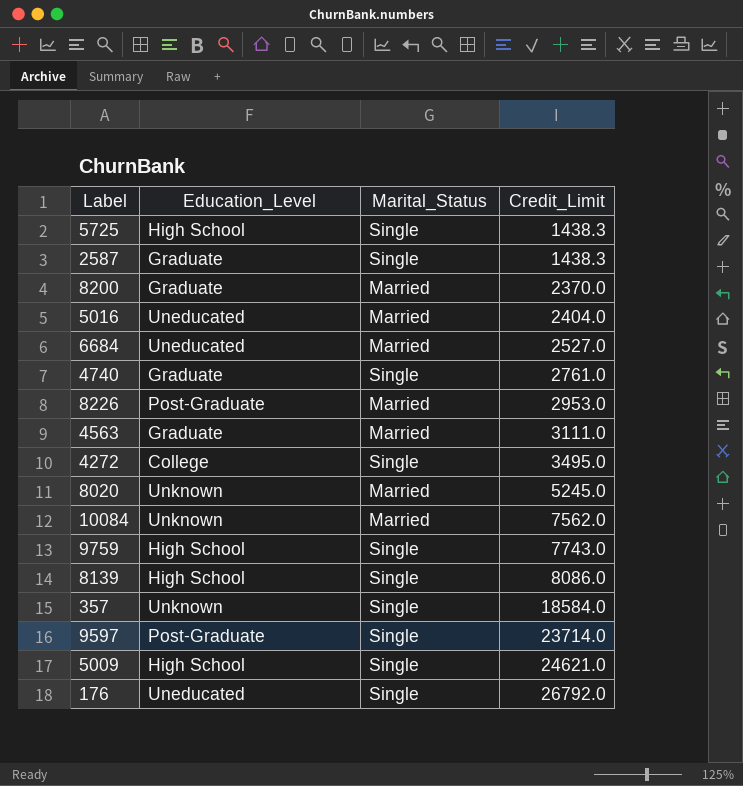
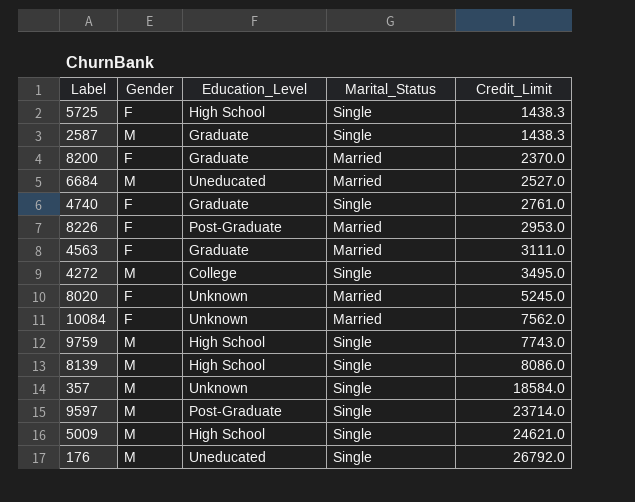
column Gender | position: none -> 2
row 5016: Uneducated | Married | 2404.0 -> none

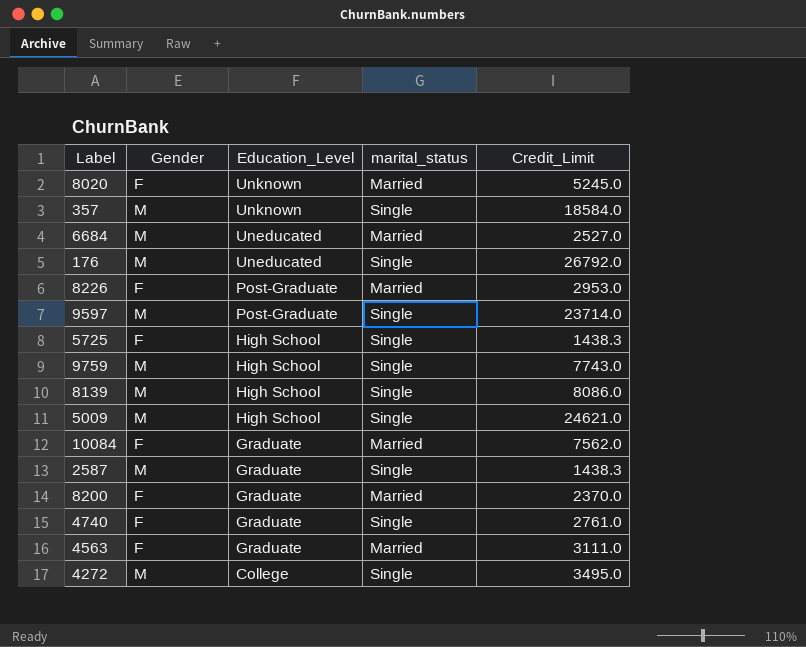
row order: Credit_Limit ascending -> Education_Level descending
column name: Marital_Status -> marital_status
10084 | Education_Level: Unknown -> Graduate

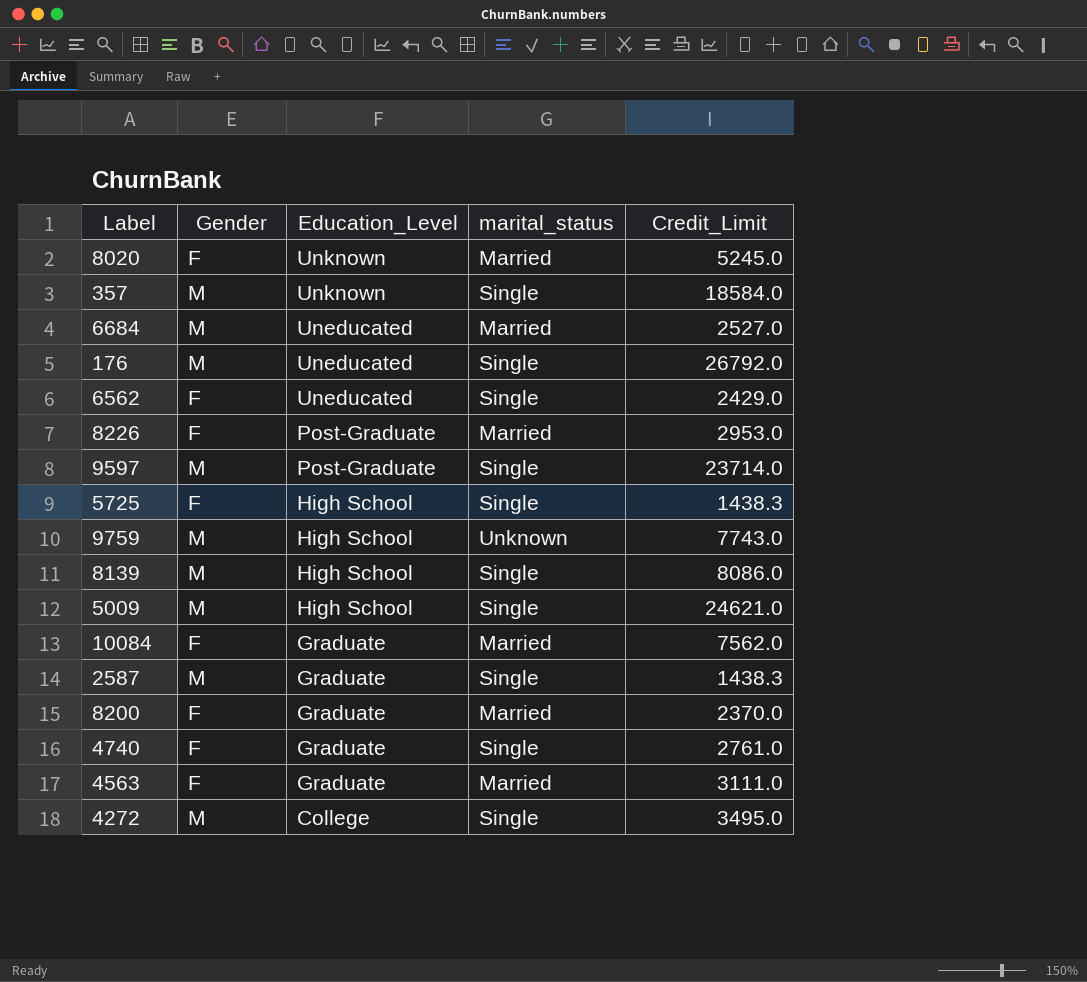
row 6562: none -> F | Uneducated | Single | 2429.0
9759 | marital_status: Single -> Unknown

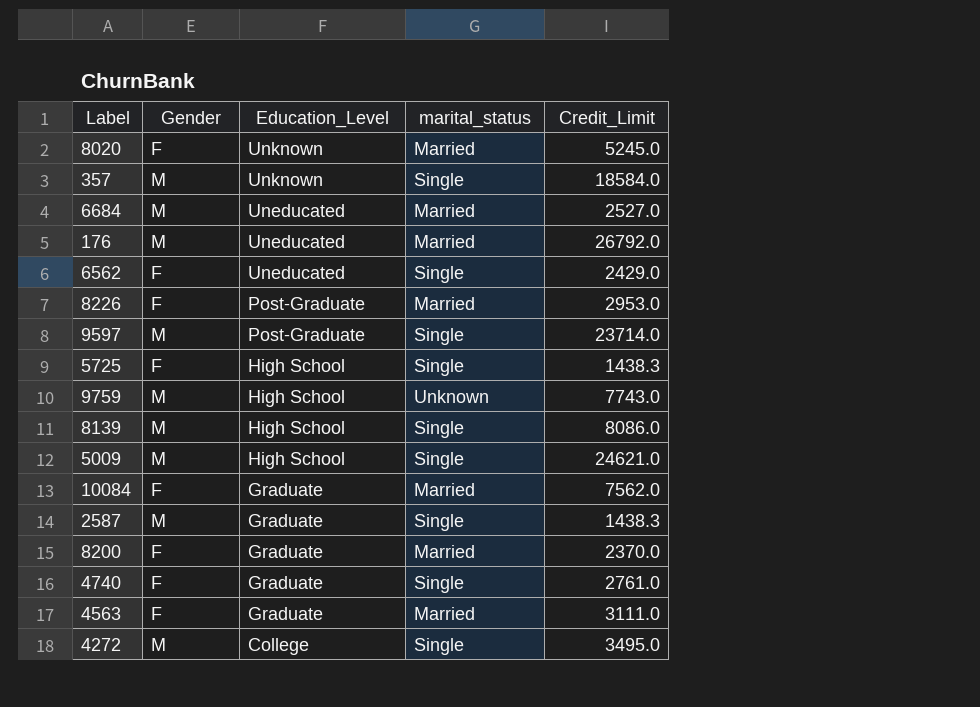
176 | marital_status: Single -> Married

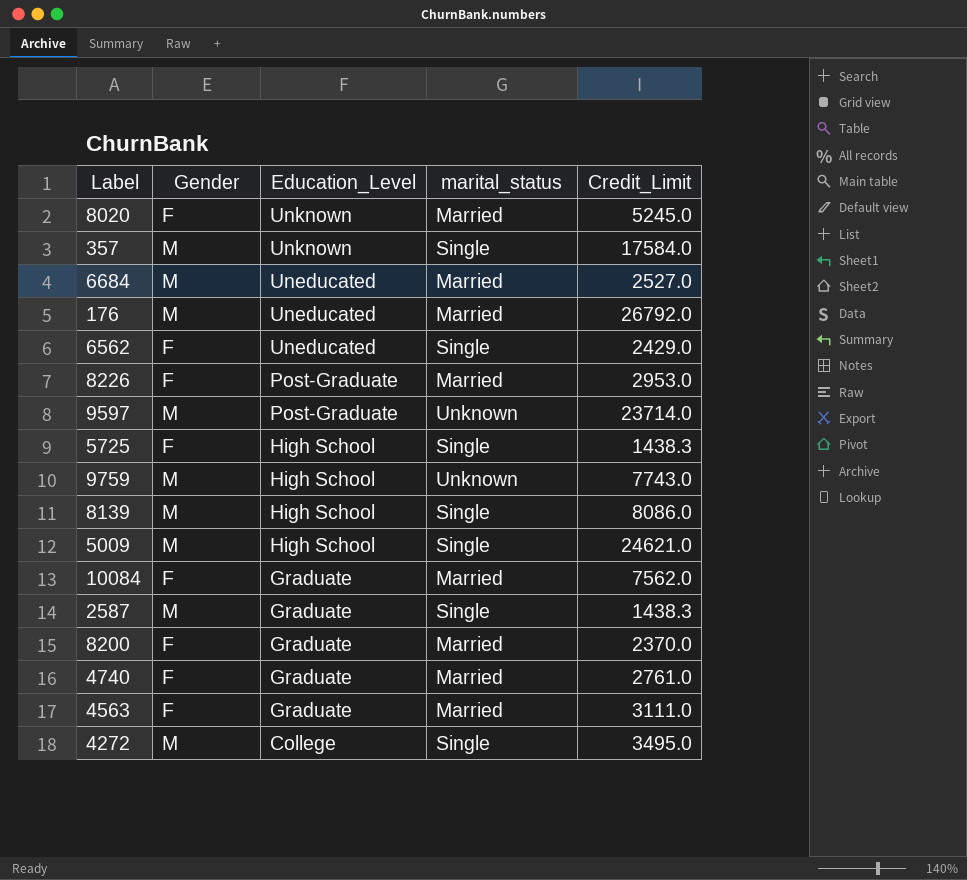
357 | Credit_Limit: 18584.0 -> 17584.0
9597 | marital_status: Single -> Unknown
4740 | marital_status: Single -> Married

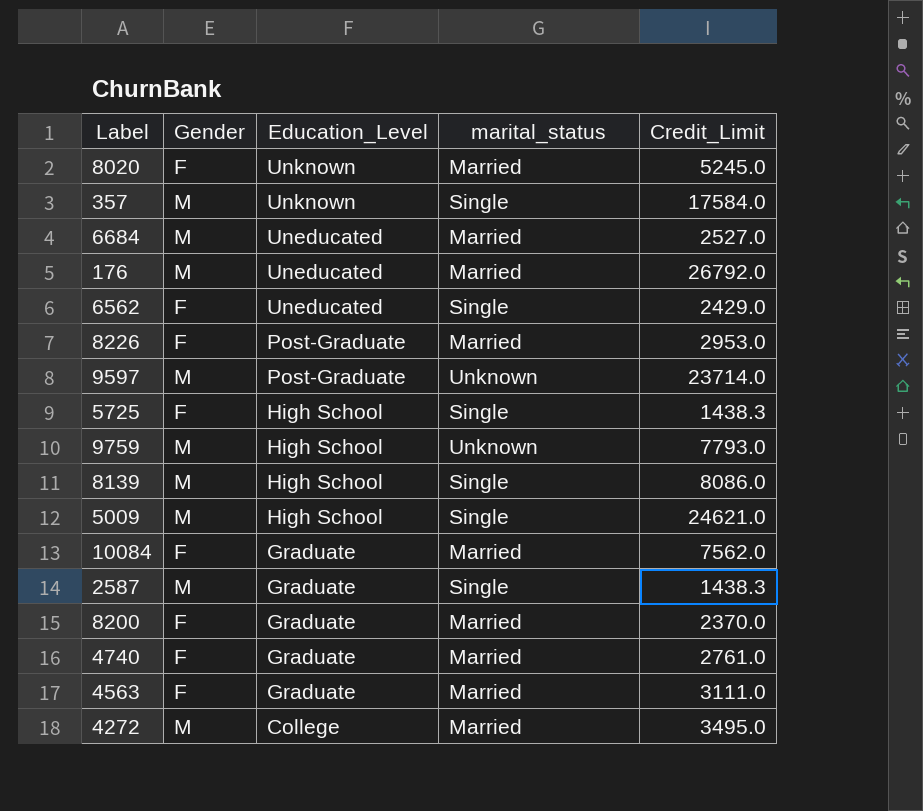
9759 | Credit_Limit: 7743.0 -> 7793.0
4272 | marital_status: Single -> Married

